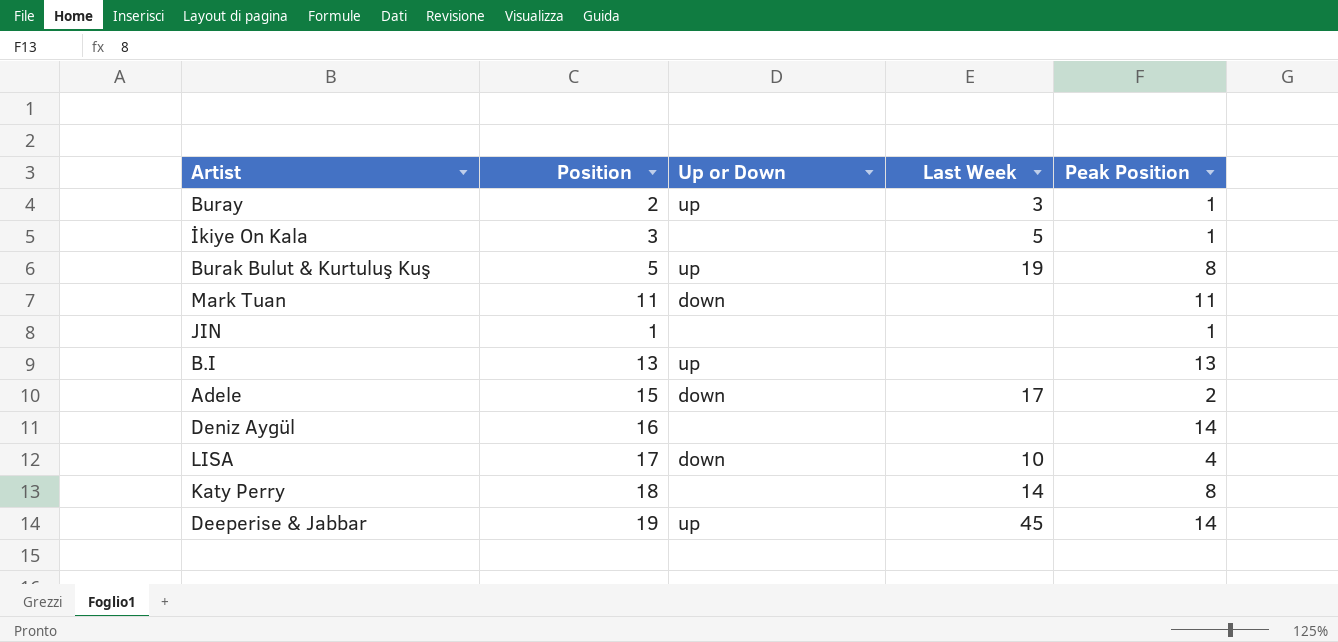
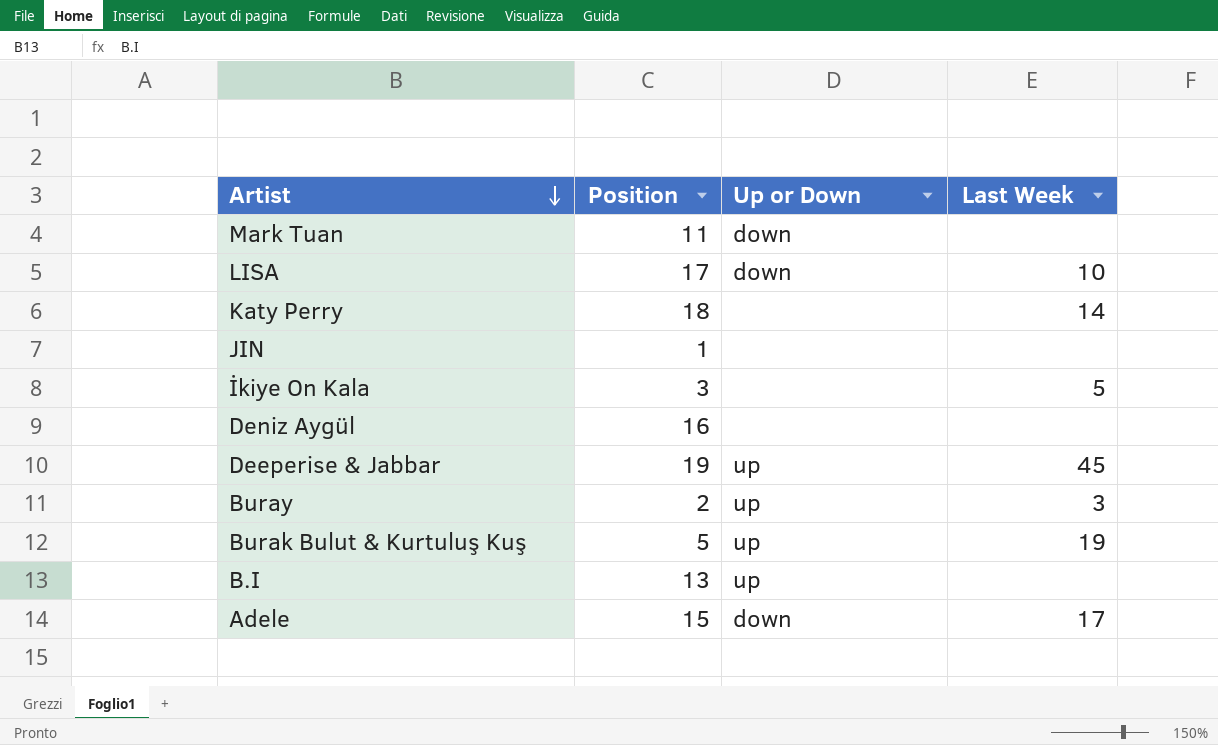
row order: none -> Artist descending
column Peak Position | position: 5 -> none

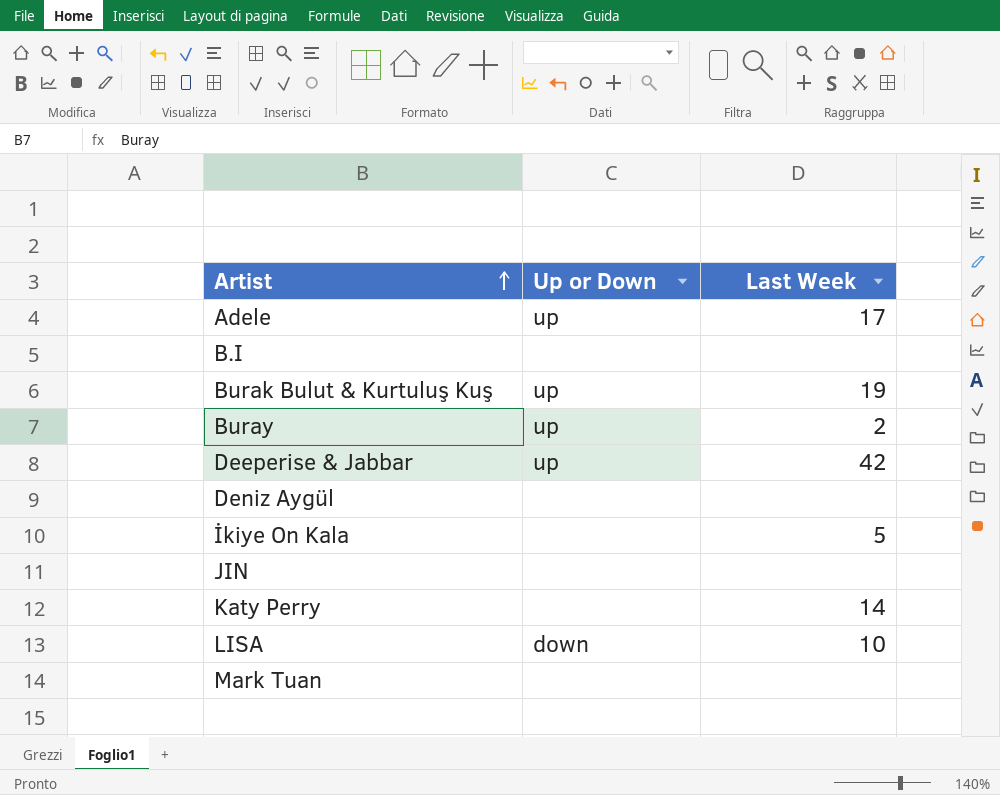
row order: Artist descending -> Artist ascending
column Position | position: 2 -> none
Adele | Up or Down: down -> up
B.I | Up or Down: up -> none
Buray | Last Week: 3 -> 2
Deeperise & Jabbar | Last Week: 45 -> 42
Mark Tuan | Up or Down: down -> none

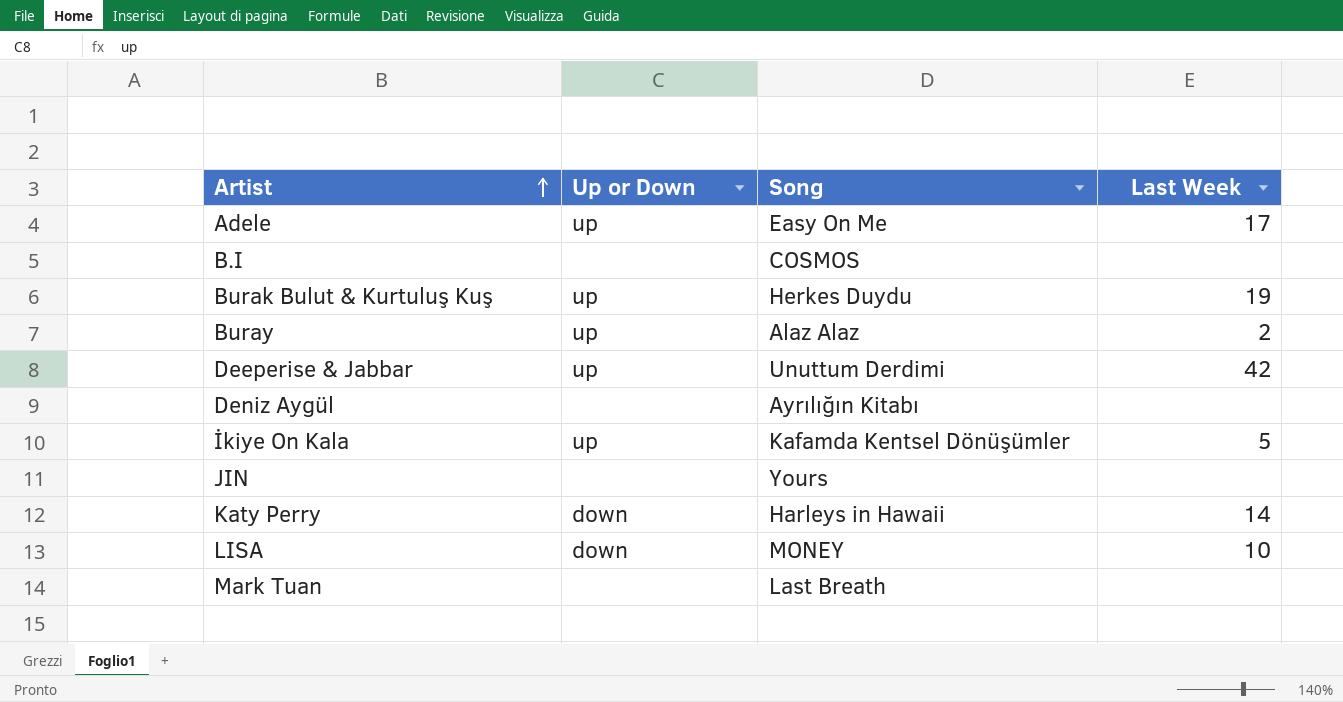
column Song | position: none -> 3
İkiye On Kala | Up or Down: none -> up
Katy Perry | Up or Down: none -> down

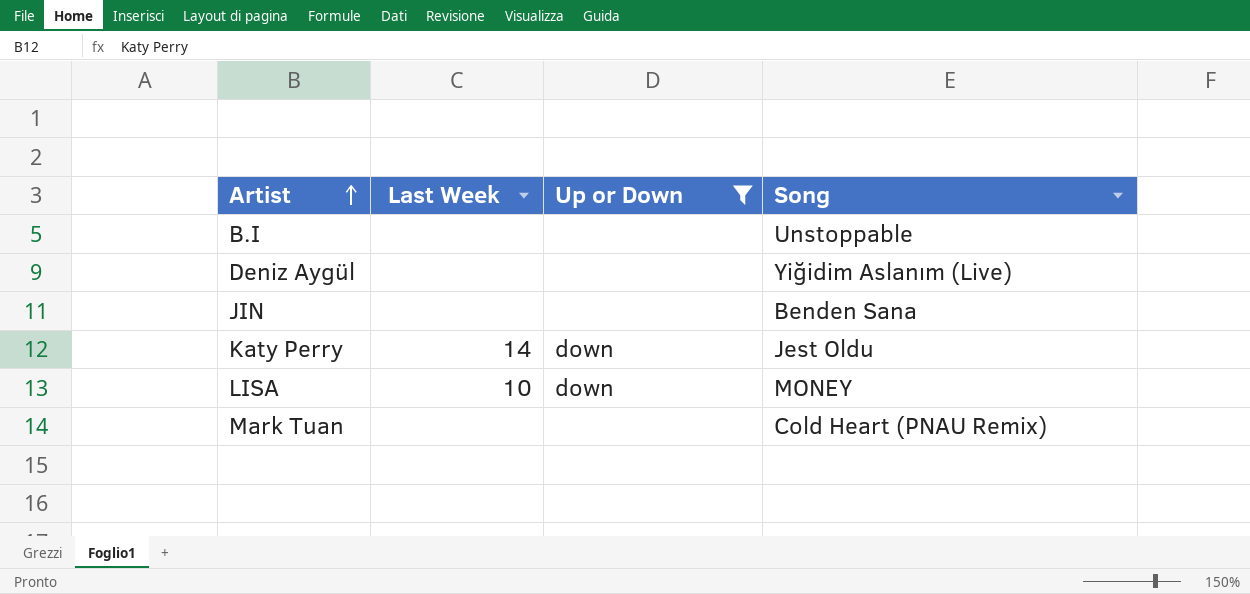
filter: none -> Up or Down != up
column Last Week | position: 4 -> 2
B.I | Song: COSMOS -> Unstoppable
Deniz Aygül | Song: Ayrılığın Kitabı -> Yiğidim Aslanım (Live)
JIN | Song: Yours -> Benden Sana
Katy Perry | Song: Harleys in Hawaii -> Jest Oldu
Mark Tuan | Song: Last Breath -> Cold Heart (PNAU Remix)

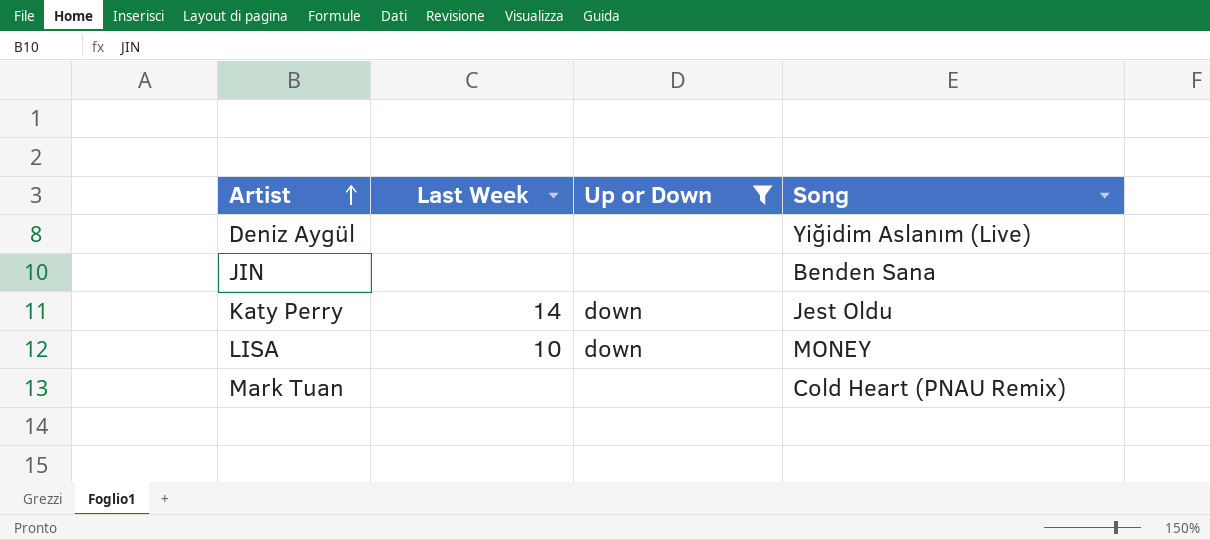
row B.I: none | none | Unstoppable -> none

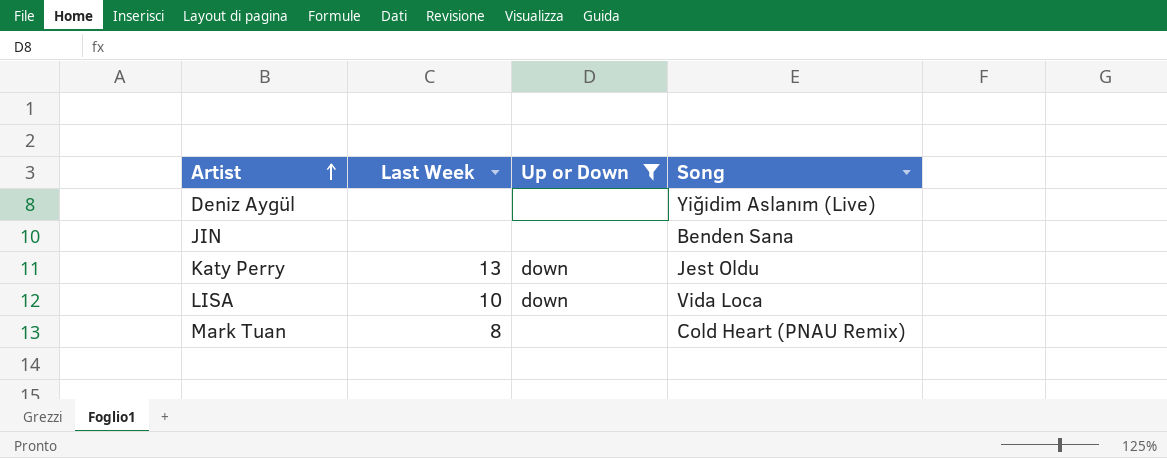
Katy Perry | Last Week: 14 -> 13
LISA | Song: MONEY -> Vida Loca
Mark Tuan | Last Week: none -> 8

